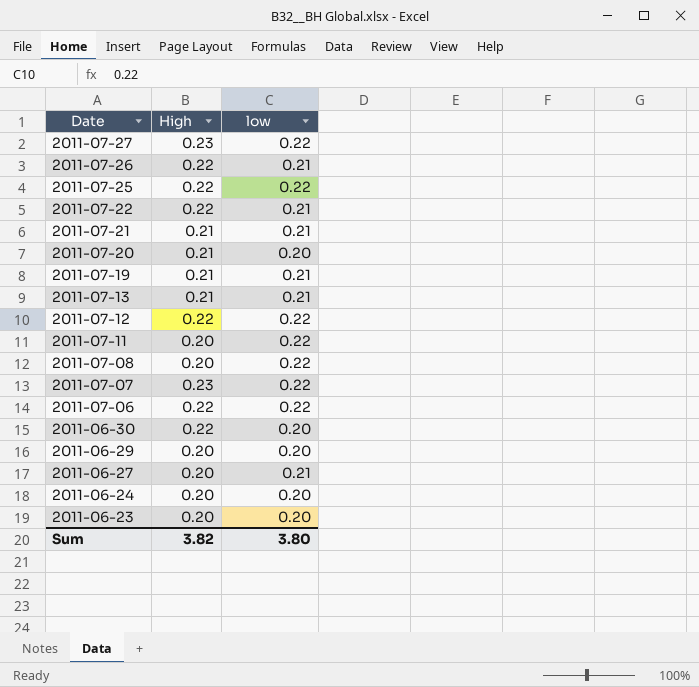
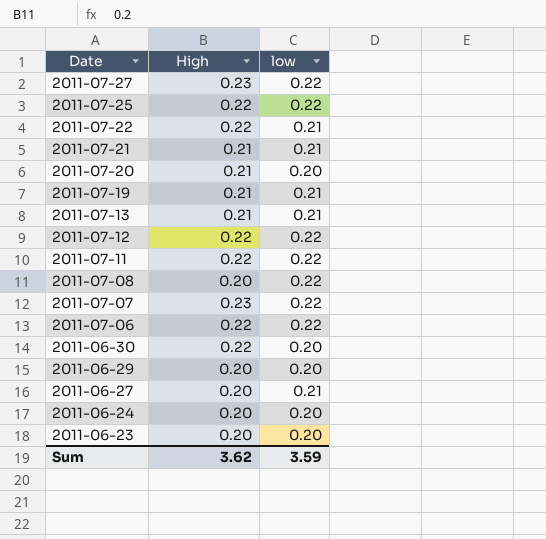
row 2011-07-26: 0.22 | 0.21 -> none
2011-07-11 | High: 0.20 -> 0.22
Sum | High: 3.82 -> 3.62
Sum | low: 3.80 -> 3.59

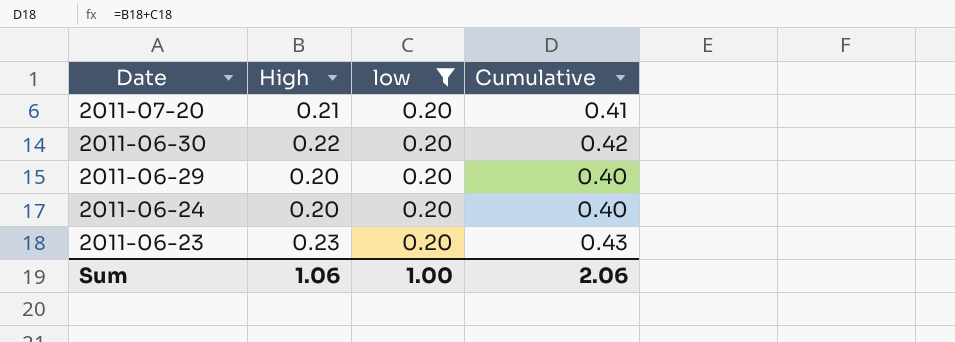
filter: none -> low = 0.20
column Cumulative | formula: none -> [High] + [low]
2011-06-23 | High: 0.20 -> 0.23
Sum | High: 3.62 -> 1.06
Sum | low: 3.59 -> 1.00

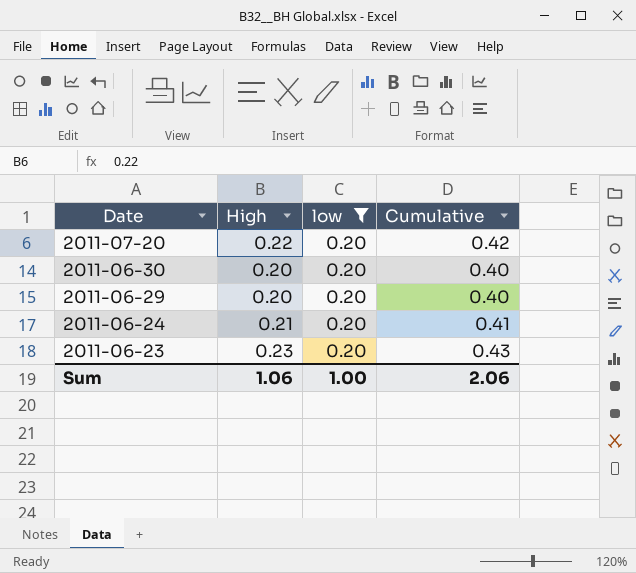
2011-07-20 | High: 0.21 -> 0.22
2011-07-20 | Cumulative: 0.41 -> 0.42
2011-06-30 | High: 0.22 -> 0.20
2011-06-30 | Cumulative: 0.42 -> 0.40
2011-06-24 | High: 0.20 -> 0.21
2011-06-24 | Cumulative: 0.40 -> 0.41

